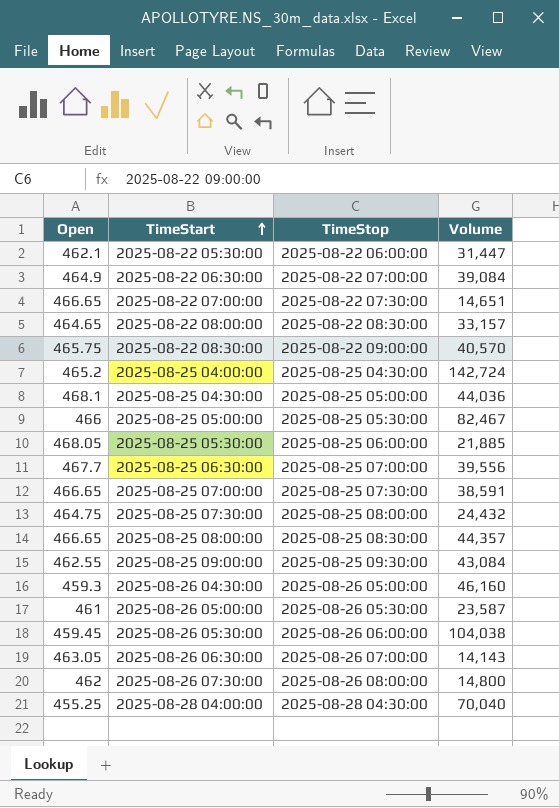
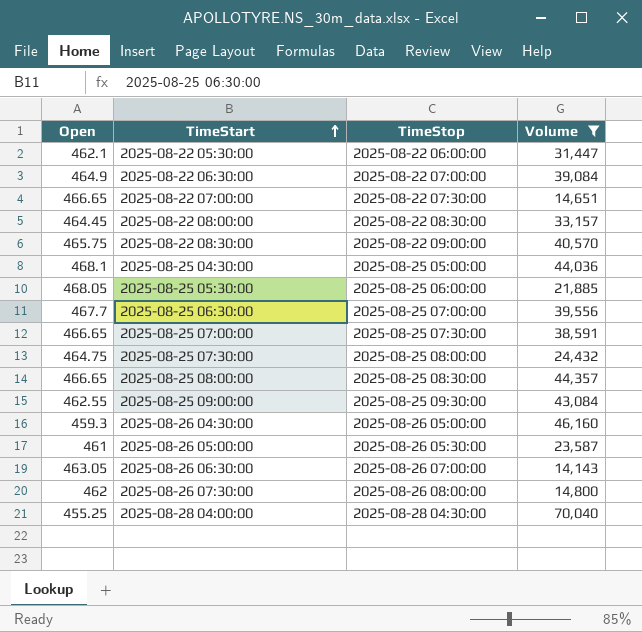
filter: none -> Volume <= 70,040
2025-08-22 08:00:00 | Open: 464.65 -> 464.45

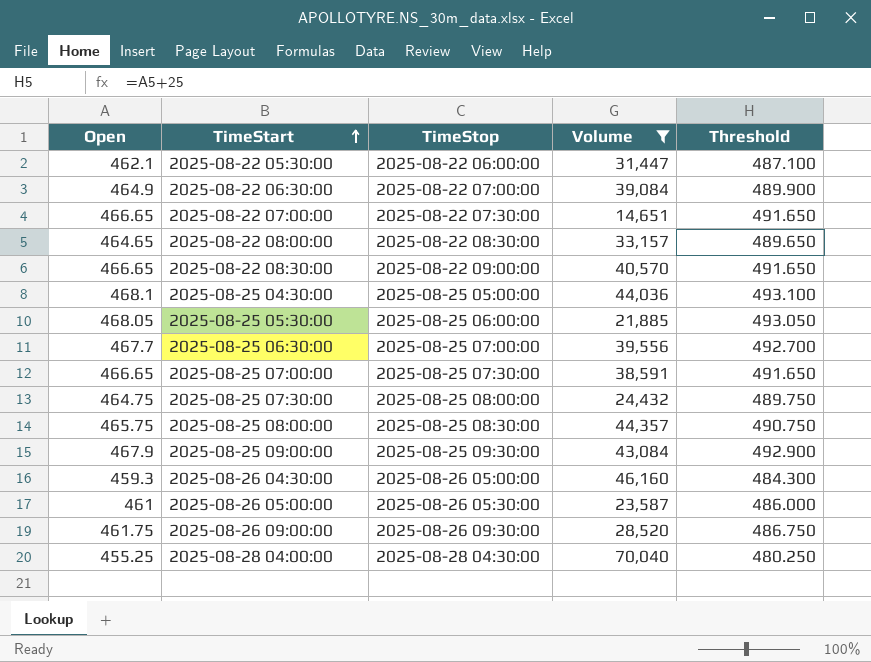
column Threshold | formula: none -> [Open] + 25
row 2025-08-26 06:30:00: 463.05 | 2025-08-26 07:00:00 | 14,143 -> none
row 2025-08-26 07:30:00: 462 | 2025-08-26 08:00:00 | 14,800 -> none
2025-08-22 08:00:00 | Open: 464.45 -> 464.65
2025-08-22 08:30:00 | Open: 465.75 -> 466.65
2025-08-25 08:00:00 | Open: 466.65 -> 465.75
2025-08-25 09:00:00 | Open: 462.55 -> 467.9
row 2025-08-26 09:00:00: none -> 461.75 | 2025-08-26 09:30:00 | 28,520 | 486.750

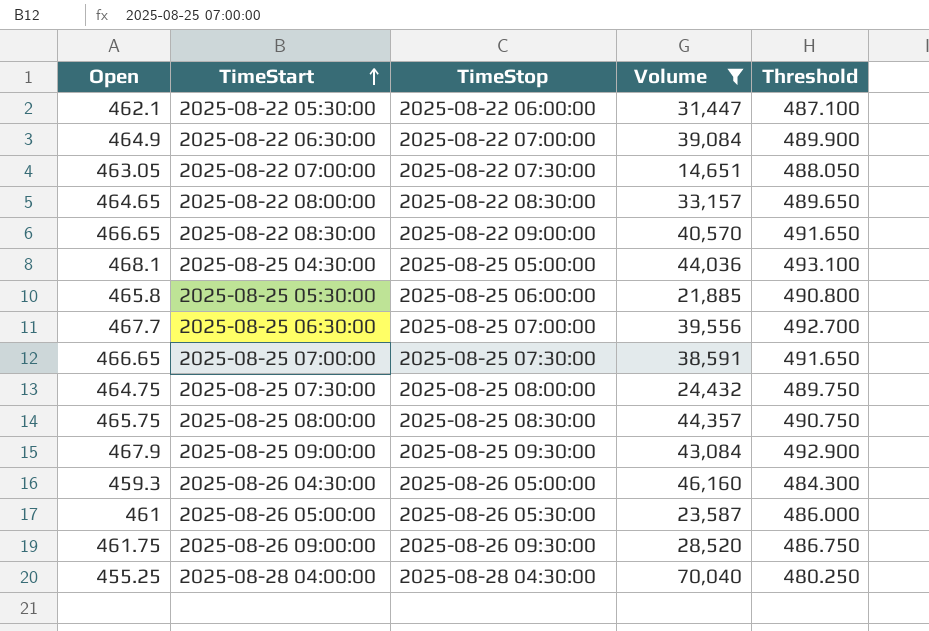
2025-08-22 07:00:00 | Open: 466.65 -> 463.05
2025-08-22 07:00:00 | Threshold: 491.650 -> 488.050
2025-08-25 05:30:00 | Open: 468.05 -> 465.8
2025-08-25 05:30:00 | Threshold: 493.050 -> 490.800

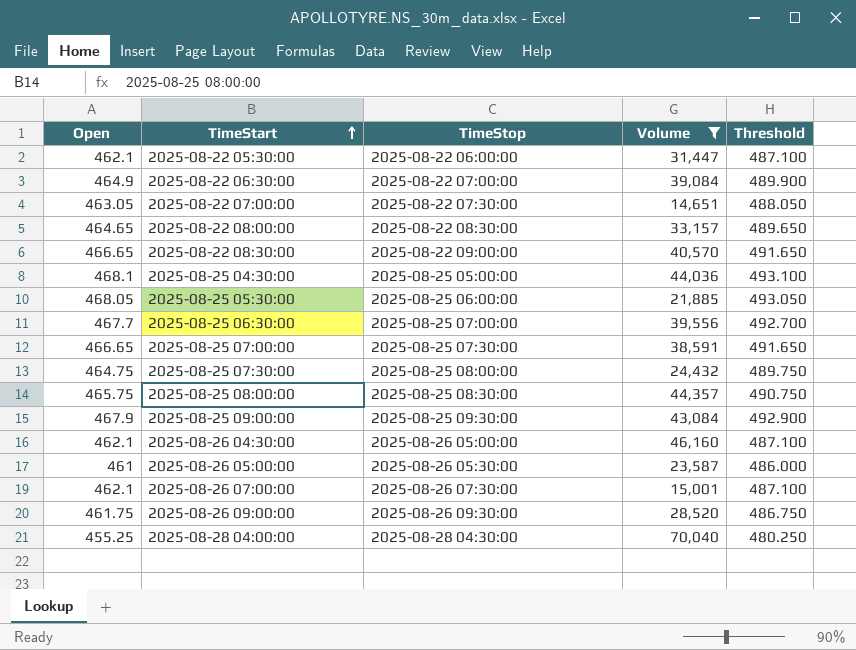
2025-08-25 05:30:00 | Open: 465.8 -> 468.05
2025-08-25 05:30:00 | Threshold: 490.800 -> 493.050
2025-08-26 04:30:00 | Open: 459.3 -> 462.1
2025-08-26 04:30:00 | Threshold: 484.300 -> 487.100
row 2025-08-26 07:00:00: none -> 462.1 | 2025-08-26 07:30:00 | 15,001 | 487.100

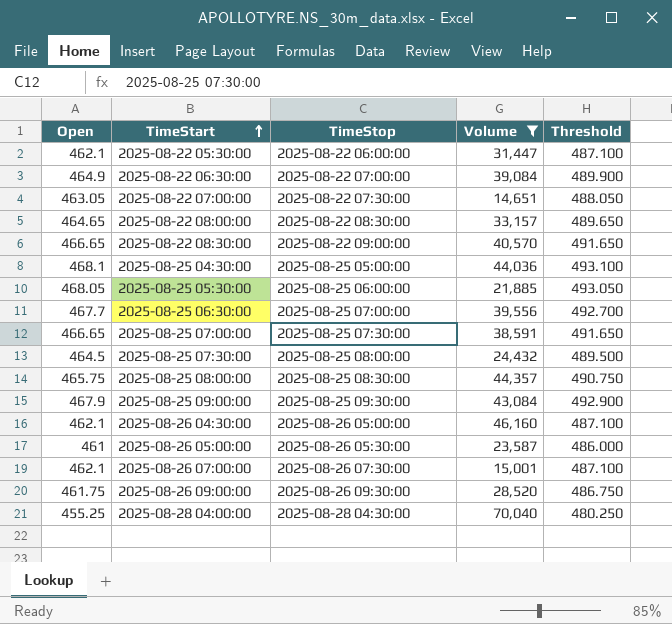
2025-08-25 07:30:00 | Open: 464.75 -> 464.5
2025-08-25 07:30:00 | Threshold: 489.750 -> 489.500

